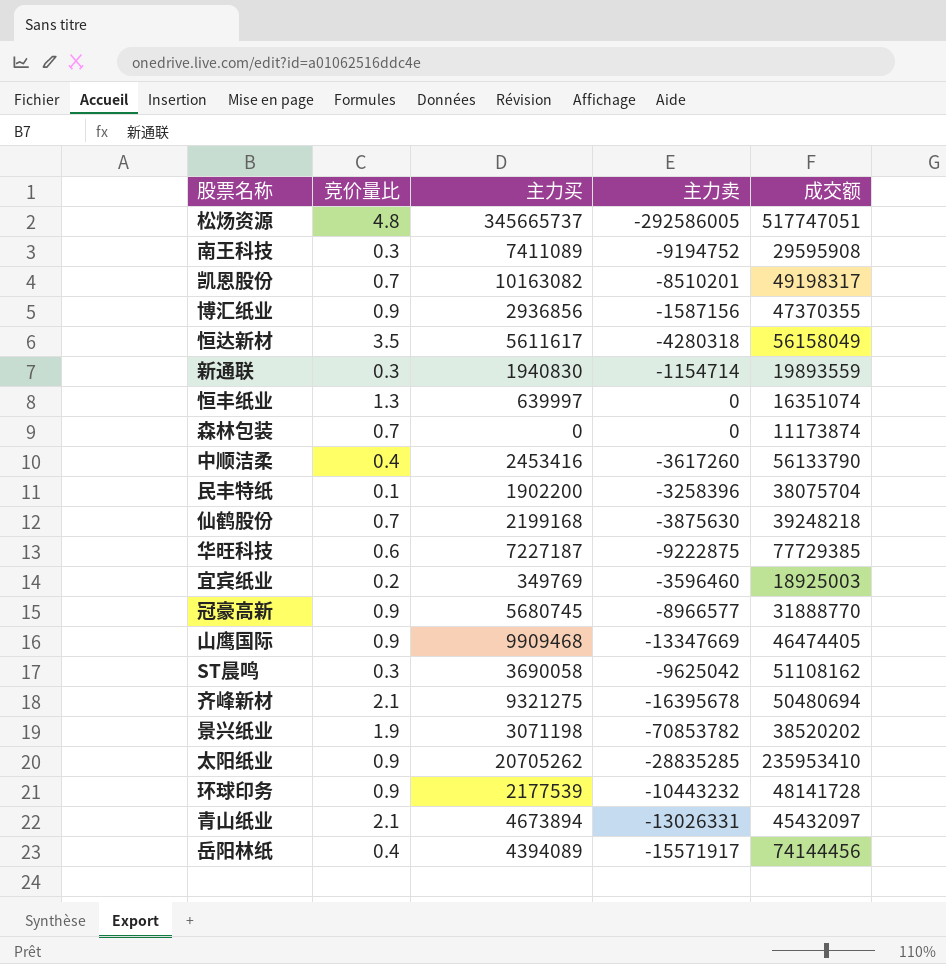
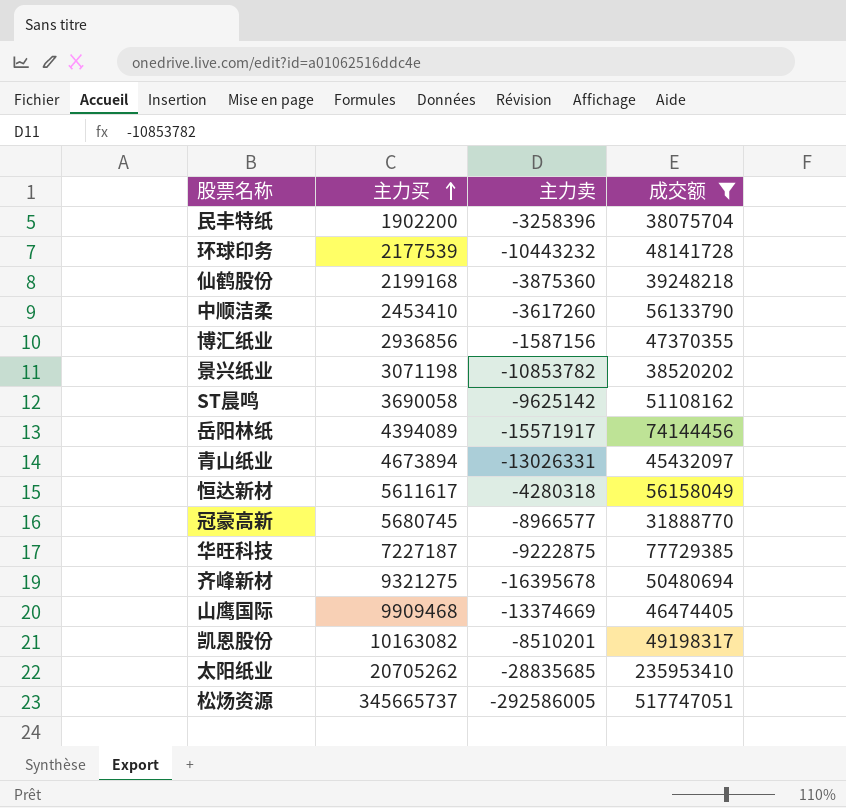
filter: none -> 成交额 >= 31888770
row order: none -> 主力买 ascending
column 竞价量比 | position: 2 -> none
仙鹤股份 | 主力卖: -3875630 -> -3875360
中顺洁柔 | 主力买: 2453416 -> 2453410
景兴纸业 | 主力卖: -70853782 -> -10853782
ST晨鸣 | 主力卖: -9625042 -> -9625142
山鹰国际 | 主力卖: -13347669 -> -13374669
太阳纸业 | 主力卖: -28835285 -> -28835685

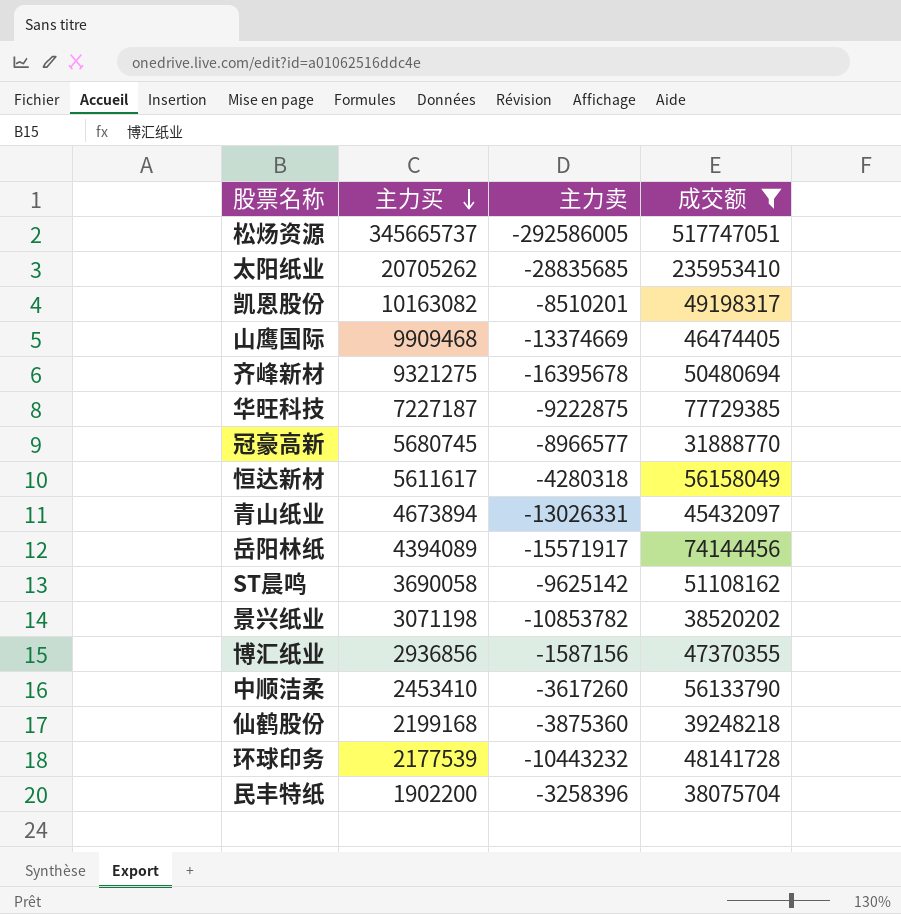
row order: 主力买 ascending -> 主力买 descending

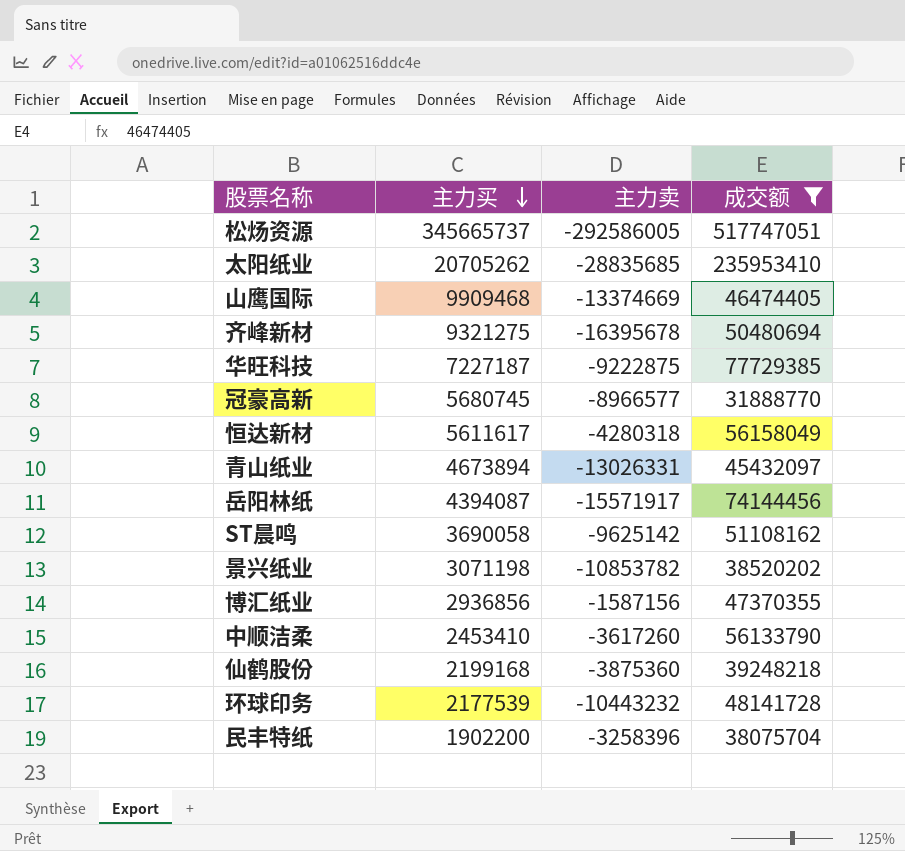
row 凯恩股份: 10163082 | -8510201 | 49198317 -> none
岳阳林纸 | 主力买: 4394089 -> 4394087

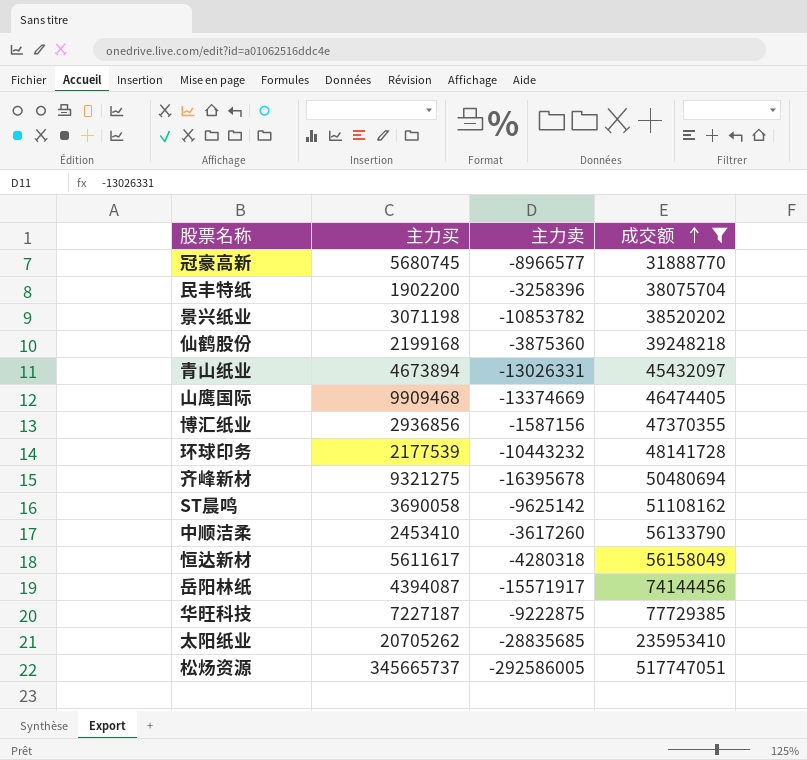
row order: 主力买 descending -> 成交额 ascending

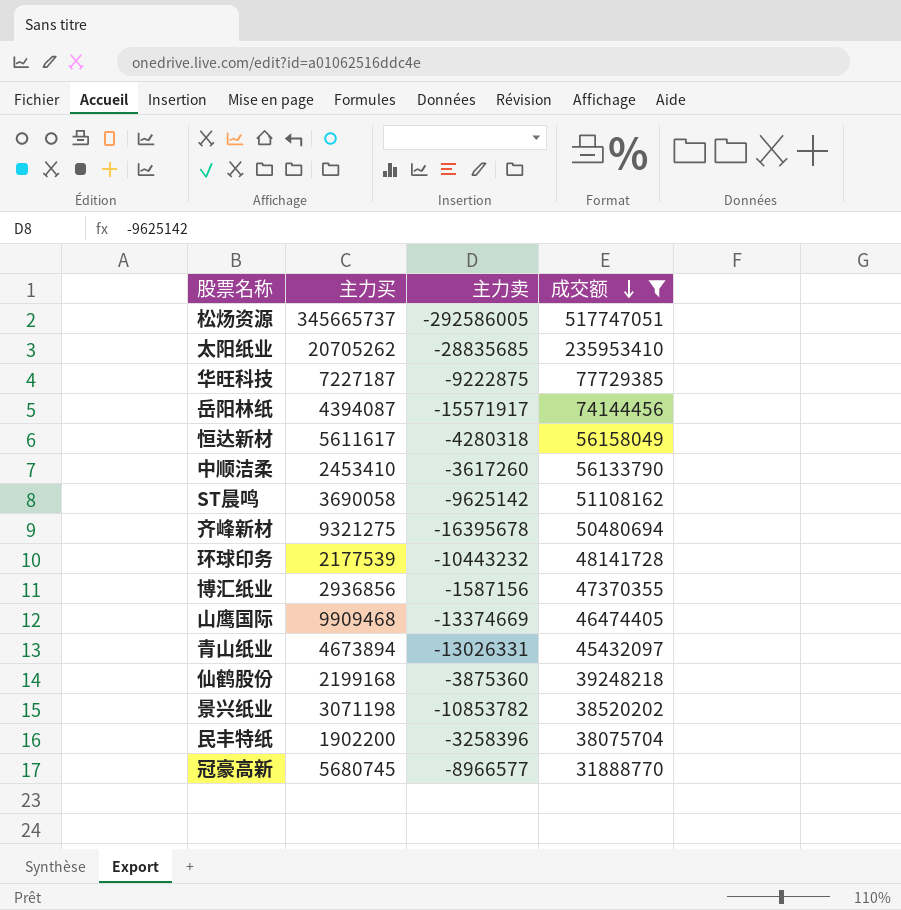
row order: 成交额 ascending -> 成交额 descending

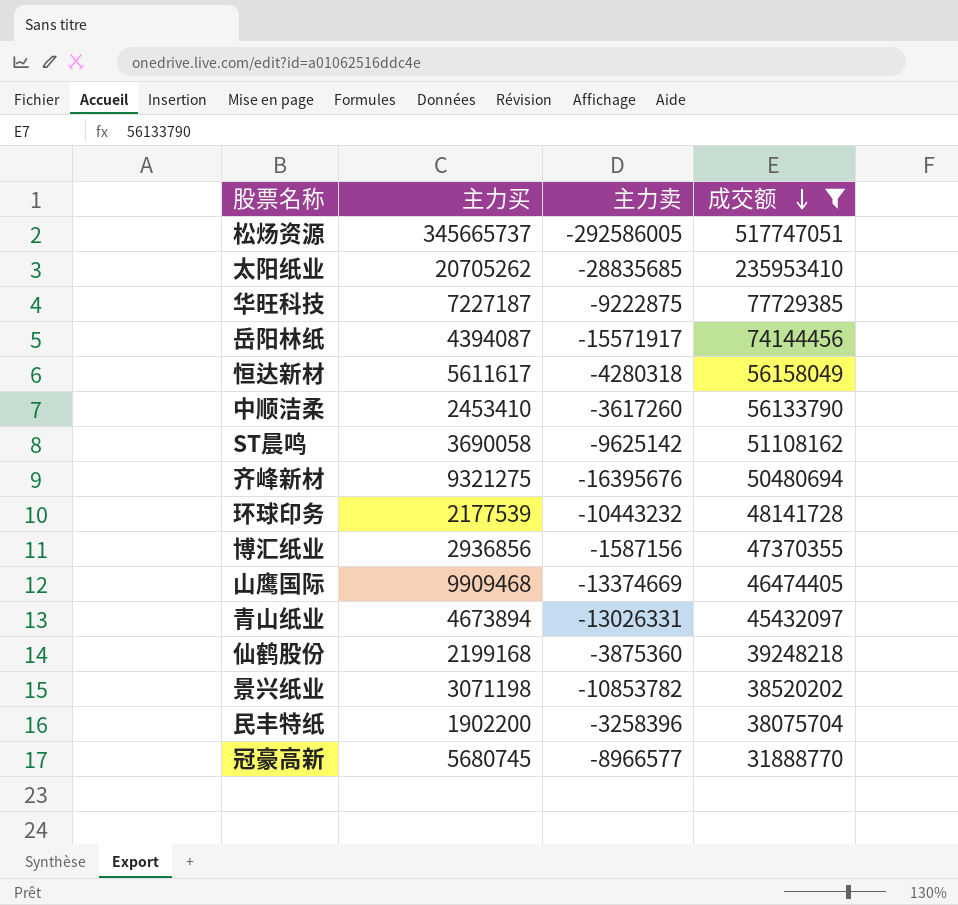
齐峰新材 | 主力卖: -16395678 -> -16395676

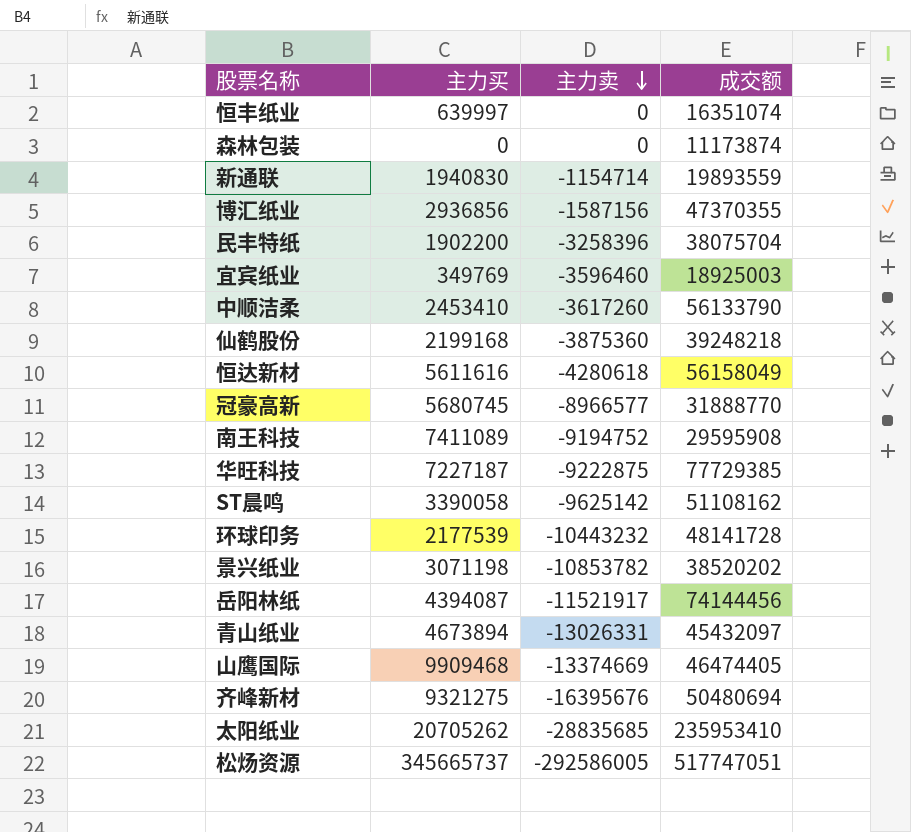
filter: 成交额 >= 31888770 -> none
row order: 成交额 descending -> 主力卖 descending
恒达新材 | 主力买: 5611617 -> 5611616
恒达新材 | 主力卖: -4280318 -> -4280618
ST晨鸣 | 主力买: 3690058 -> 3390058
岳阳林纸 | 主力卖: -15571917 -> -11521917

